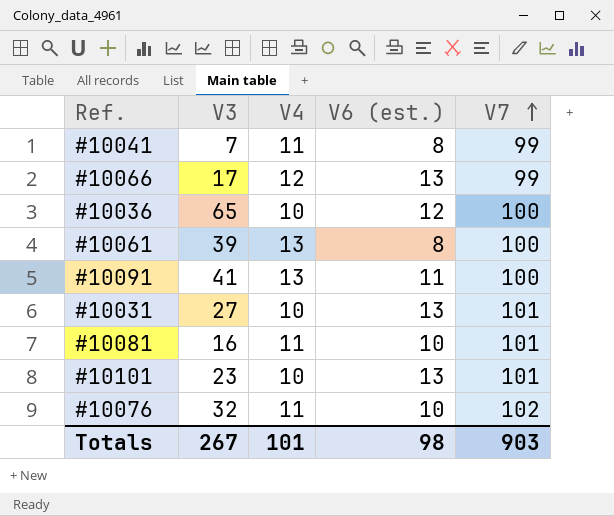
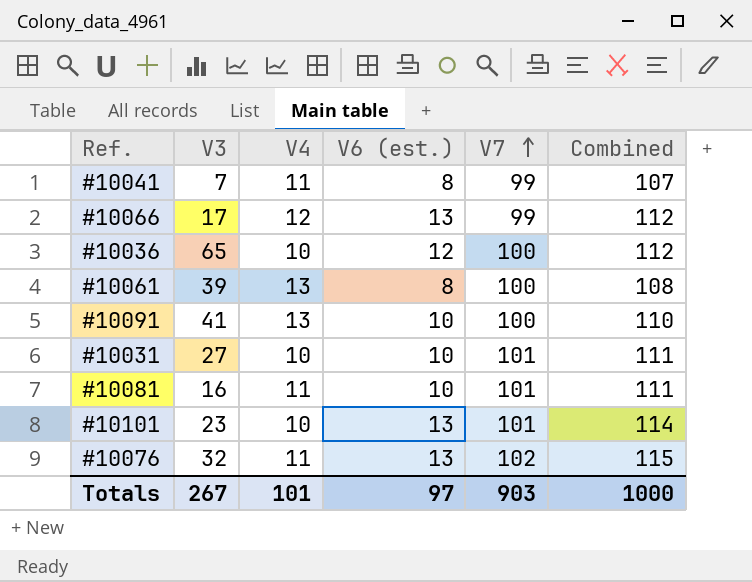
column Combined | formula: none -> [V6 (est.)] + [V7]
#10091 | V6 (est.): 11 -> 10
#10031 | V6 (est.): 13 -> 10
#10076 | V6 (est.): 10 -> 13
Totals | V6 (est.): 98 -> 97

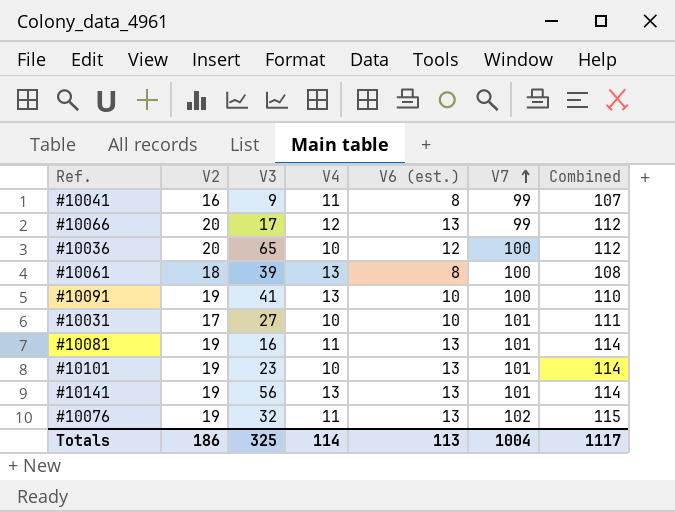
column V2 | position: none -> 2
#10041 | V3: 7 -> 9
#10081 | V6 (est.): 10 -> 13
#10081 | Combined: 111 -> 114
row #10141: none -> 19 | 56 | 13 | 13 | 101 | 114
Totals | V3: 267 -> 325
Totals | V4: 101 -> 114
Totals | V6 (est.): 97 -> 113
Totals | V7: 903 -> 1004
Totals | Combined: 1000 -> 1117

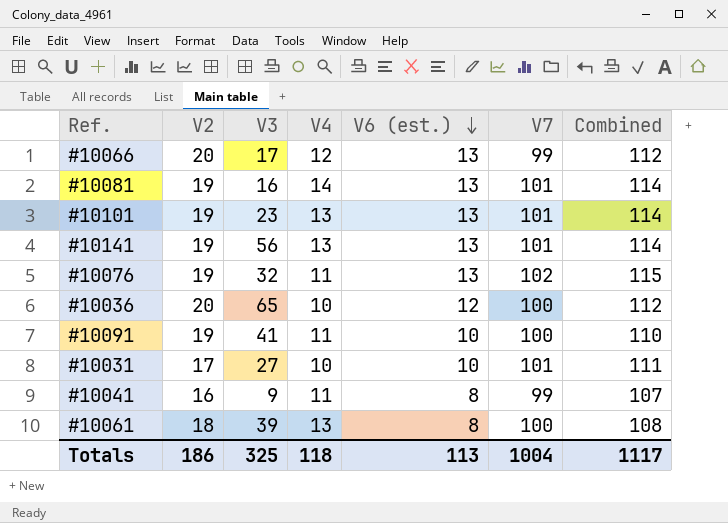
row order: V7 ascending -> V6 (est.) descending
#10081 | V4: 11 -> 14
#10101 | V4: 10 -> 13
#10091 | V4: 13 -> 11
Totals | V4: 114 -> 118

